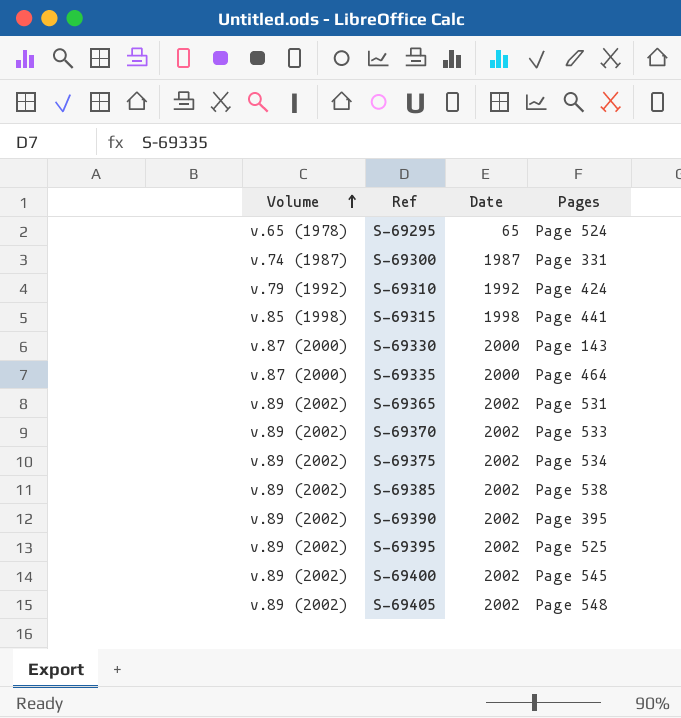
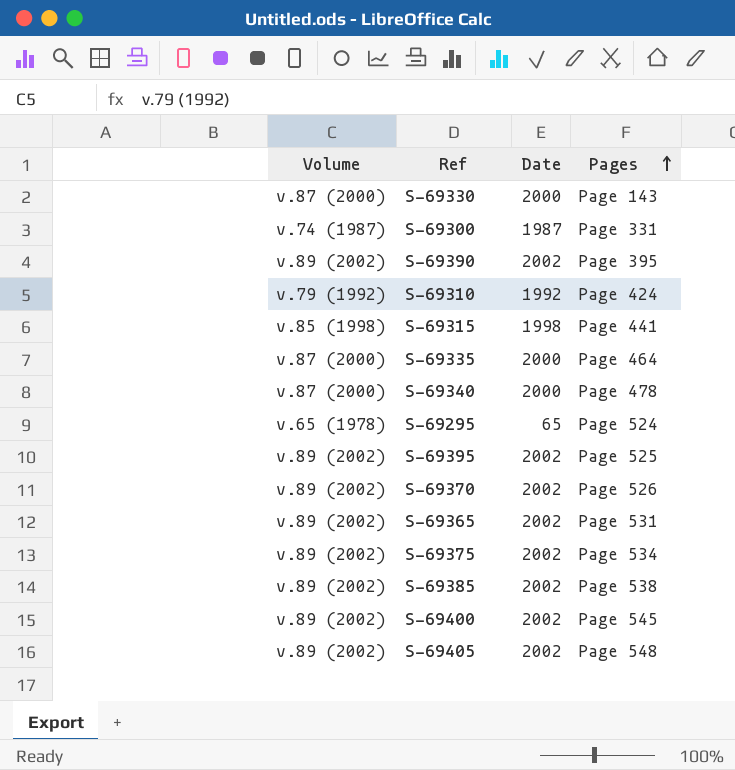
row order: Volume ascending -> Pages ascending
row S-69340: none -> v.87 (2000) | 2000 | Page 478
S-69370 | Pages: Page 533 -> Page 526

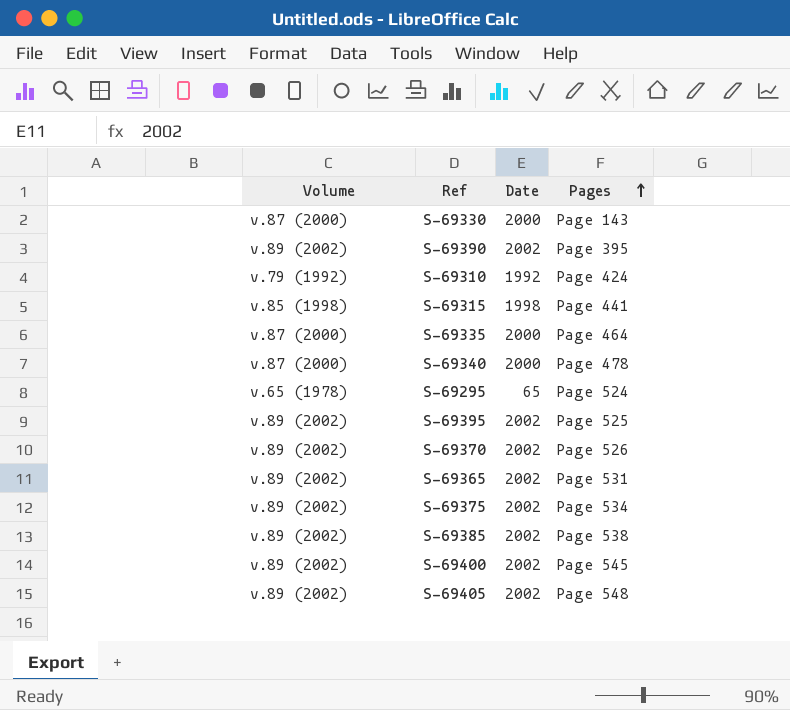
row S-69300: v.74 (1987) | 1987 | Page 331 -> none

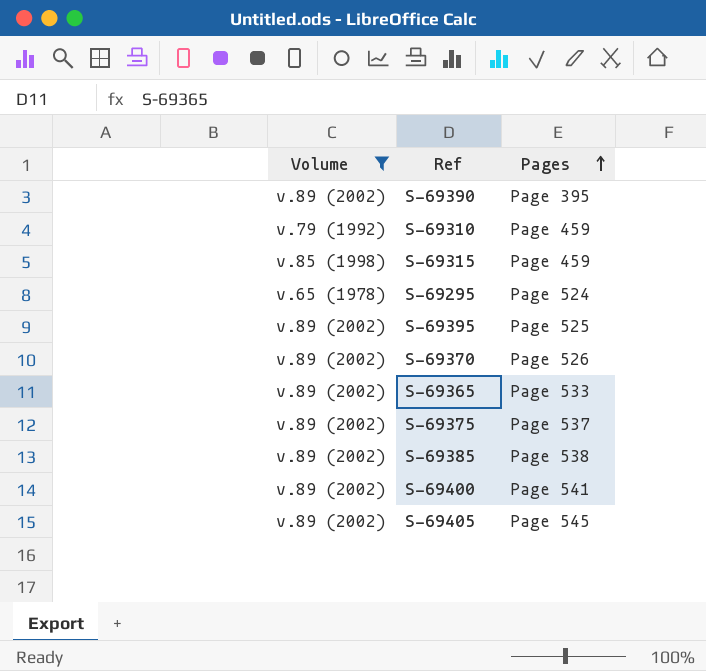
filter: none -> Volume != v.87 (2000)
column Date | position: 3 -> none
S-69310 | Pages: Page 424 -> Page 459
S-69315 | Pages: Page 441 -> Page 459
S-69365 | Pages: Page 531 -> Page 533
S-69375 | Pages: Page 534 -> Page 537
S-69400 | Pages: Page 545 -> Page 541
S-69405 | Pages: Page 548 -> Page 545

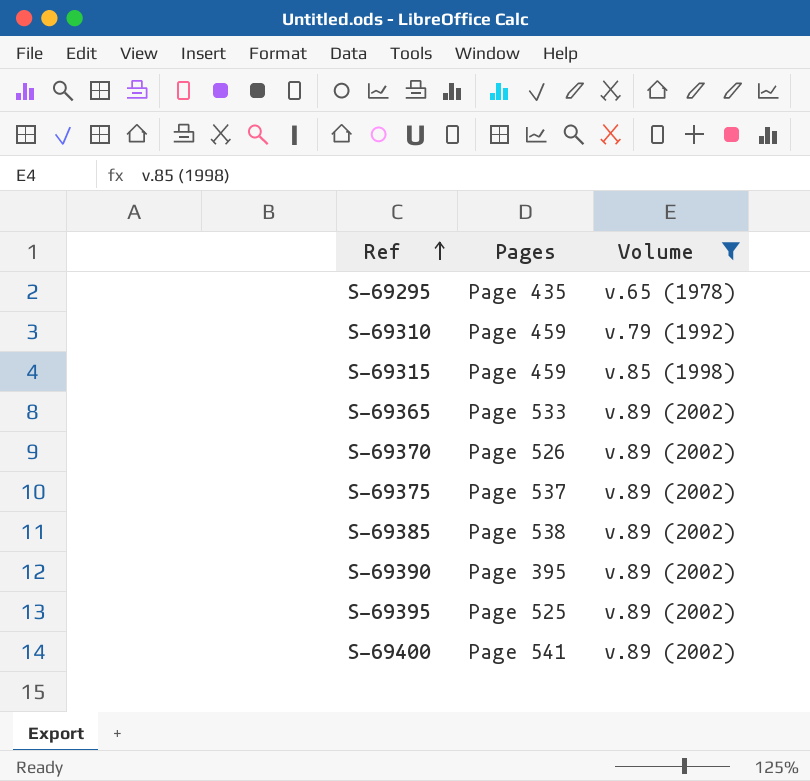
row order: Pages ascending -> Ref ascending
column Volume | position: 1 -> 3
row S-69405: v.89 (2002) | Page 545 -> none
S-69295 | Pages: Page 524 -> Page 435

